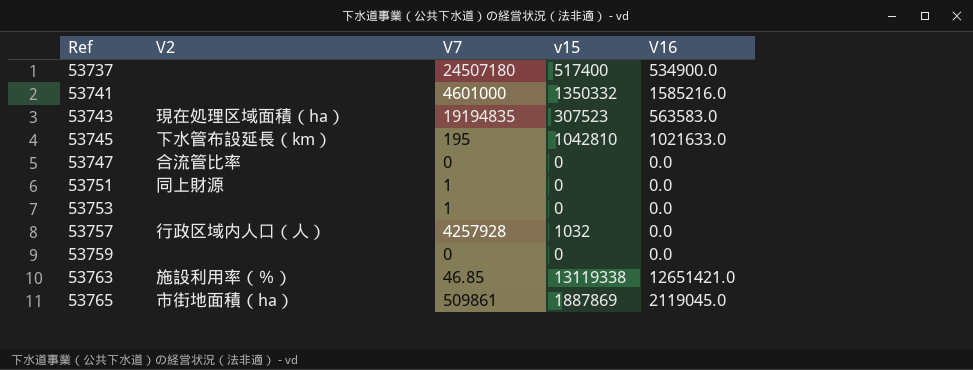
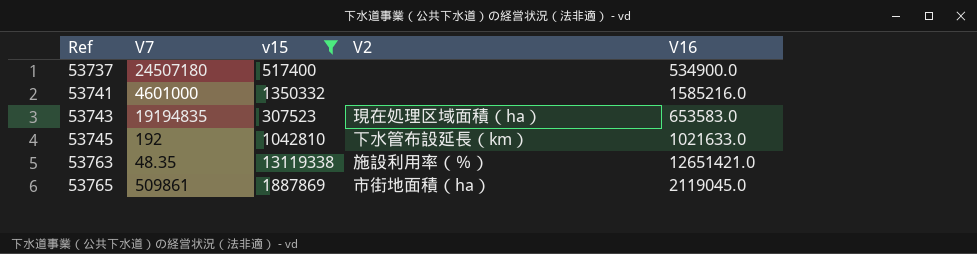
filter: none -> v15 >= 307523
column V2 | position: 2 -> 4
53743 | V16: 563583.0 -> 653583.0
53745 | V7: 195 -> 192
53763 | V7: 46.85 -> 48.35

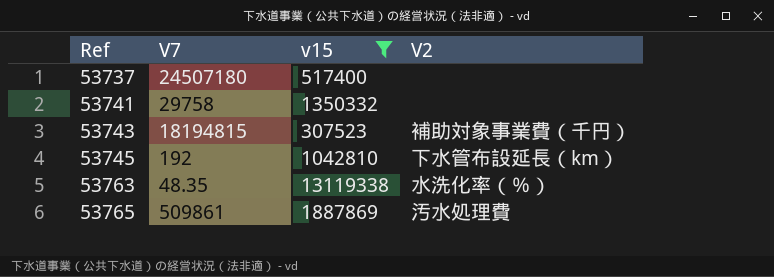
column V16 | position: 5 -> none
53741 | V7: 4601000 -> 29758
53743 | V7: 19194835 -> 18194815
53743 | V2: 現在処理区域面積（ha） -> 補助対象事業費（千円）
53763 | V2: 施設利用率（％） -> 水洗化率（％）
53765 | V2: 市街地面積（ha） -> 汚水処理費

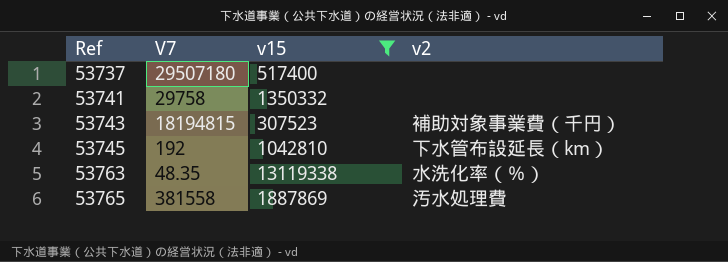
column name: V2 -> v2
53737 | V7: 24507180 -> 29507180
53765 | V7: 509861 -> 381558

